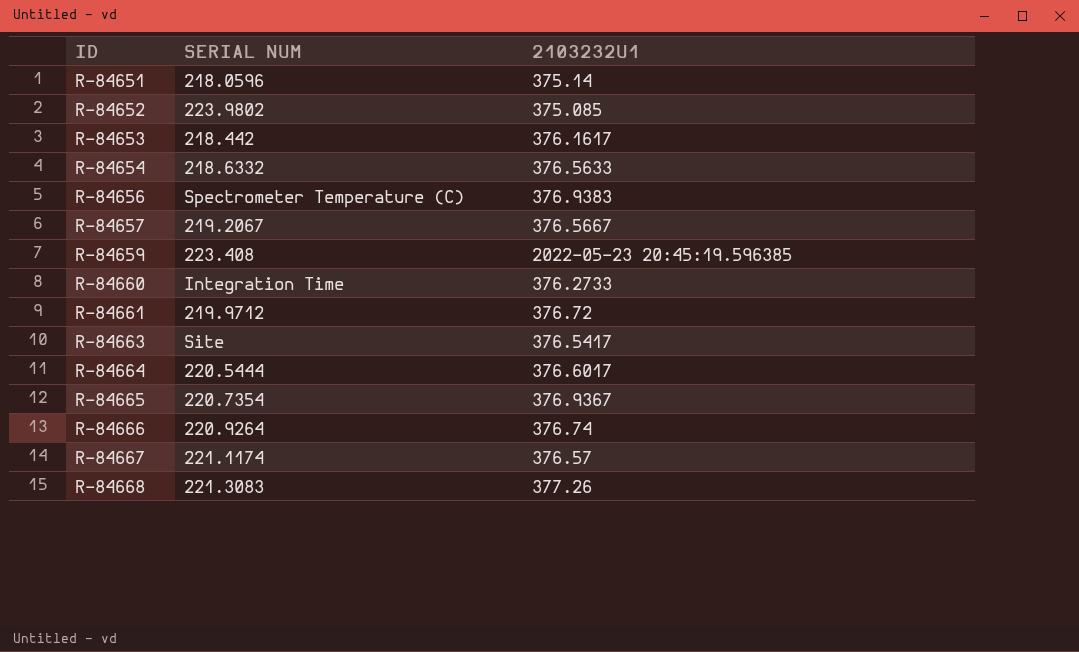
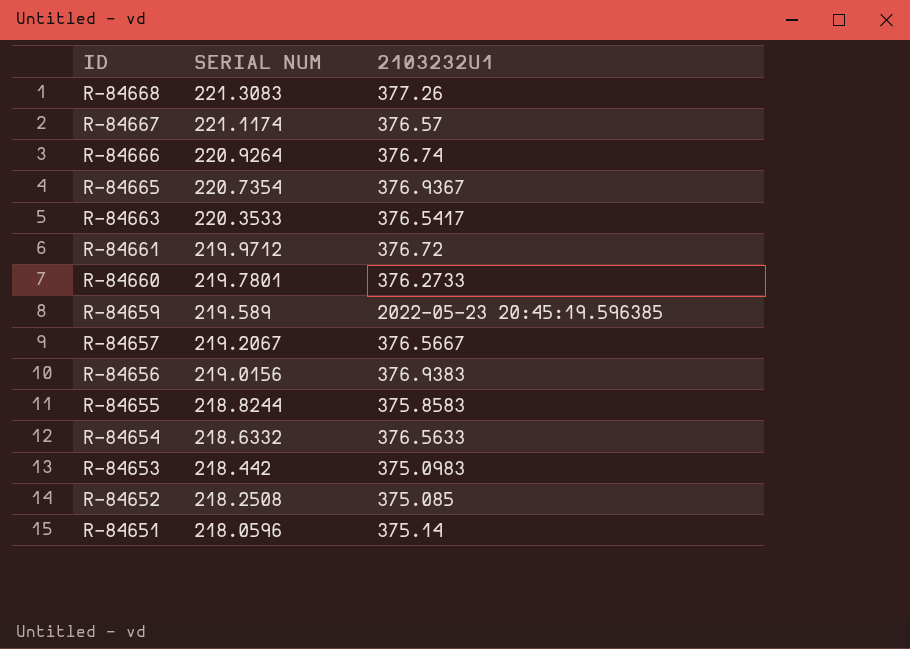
row order: ID ascending -> ID descending
row R-84664: 220.5444 | 376.6017 -> none
R-84663 | SERIAL NUM: Site -> 220.3533
R-84660 | SERIAL NUM: Integration Time -> 219.7801
R-84659 | SERIAL NUM: 223.408 -> 219.589
R-84656 | SERIAL NUM: Spectrometer Temperature (C) -> 219.0156
row R-84655: none -> 218.8244 | 375.8583
R-84653 | 2103232U1: 376.1617 -> 375.0983
R-84652 | SERIAL NUM: 223.9802 -> 218.2508

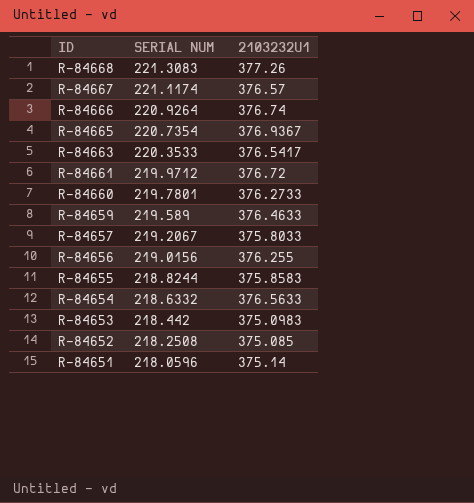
R-84659 | 2103232U1: 2022-05-23 20:45:19.596385 -> 376.4633
R-84657 | 2103232U1: 376.5667 -> 375.8033
R-84656 | 2103232U1: 376.9383 -> 376.255

